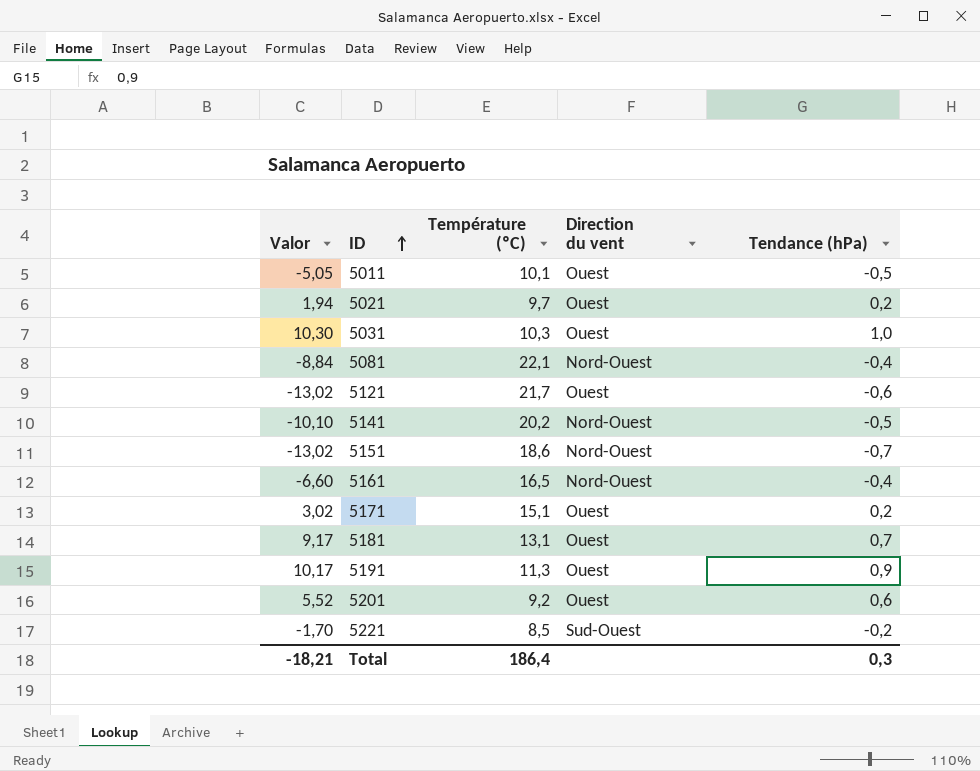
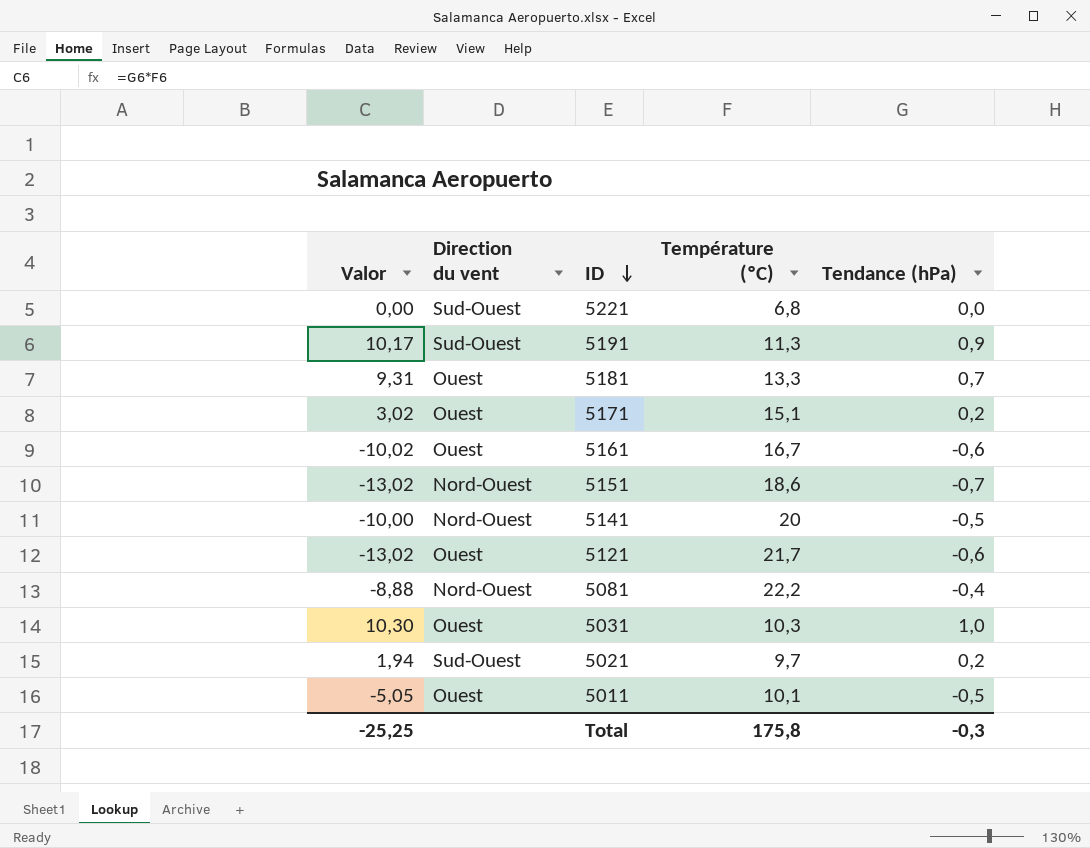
row order: ID ascending -> ID descending
column Direction du vent | position: 4 -> 2
row 5201: 5,52 | 9,2 | Ouest | 0,6 -> none
5221 | Valor: -1,70 -> 0,00
5221 | Température (ºC): 8,5 -> 6,8
5221 | Tendance (hPa): -0,2 -> 0,0
5191 | Direction du vent: Ouest -> Sud-Ouest
5181 | Valor: 9,17 -> 9,31
5181 | Température (ºC): 13,1 -> 13,3
5161 | Valor: -6,60 -> -10,02
5161 | Direction du vent: Nord-Ouest -> Ouest
5161 | Température (ºC): 16,5 -> 16,7
5161 | Tendance (hPa): -0,4 -> -0,6
5141 | Valor: -10,10 -> -10,00
5141 | Température (ºC): 20,2 -> 20
5081 | Valor: -8,84 -> -8,88
5081 | Température (ºC): 22,1 -> 22,2
5021 | Direction du vent: Ouest -> Sud-Ouest
Total | Valor: -18,21 -> -25,25
Total | Température (ºC): 186,4 -> 175,8
Total | Tendance (hPa): 0,3 -> -0,3

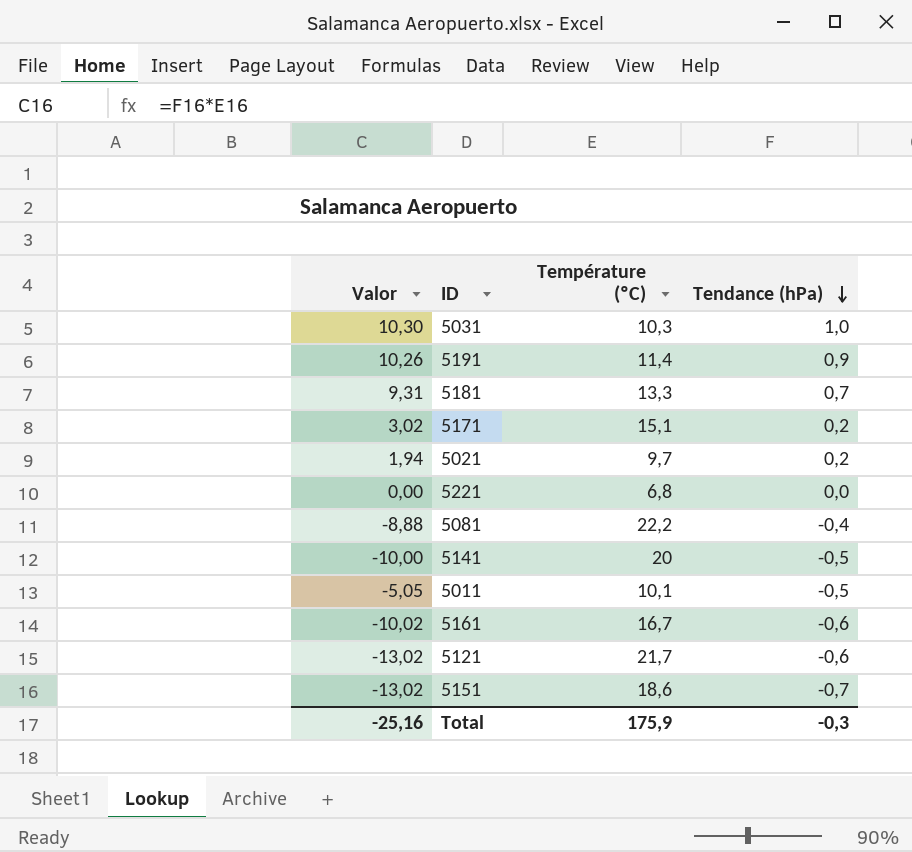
row order: ID descending -> Tendance (hPa) descending
column Direction du vent | position: 2 -> none
5191 | Valor: 10,17 -> 10,26
5191 | Température (ºC): 11,3 -> 11,4
Total | Valor: -25,25 -> -25,16
Total | Température (ºC): 175,8 -> 175,9

